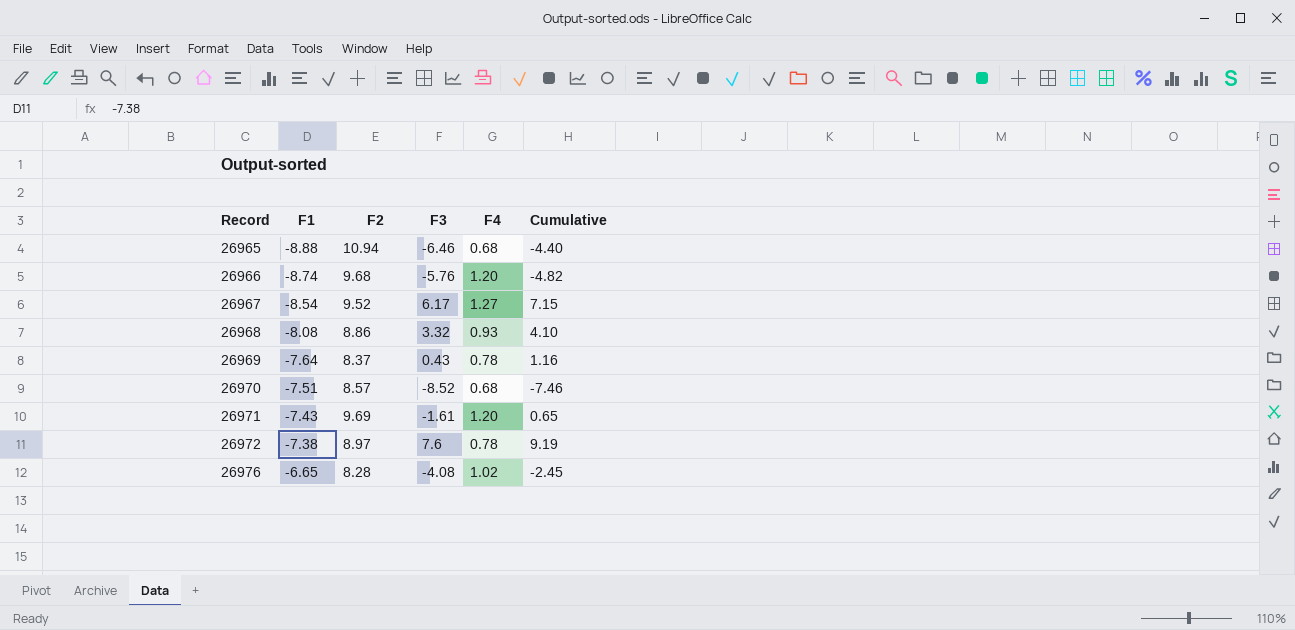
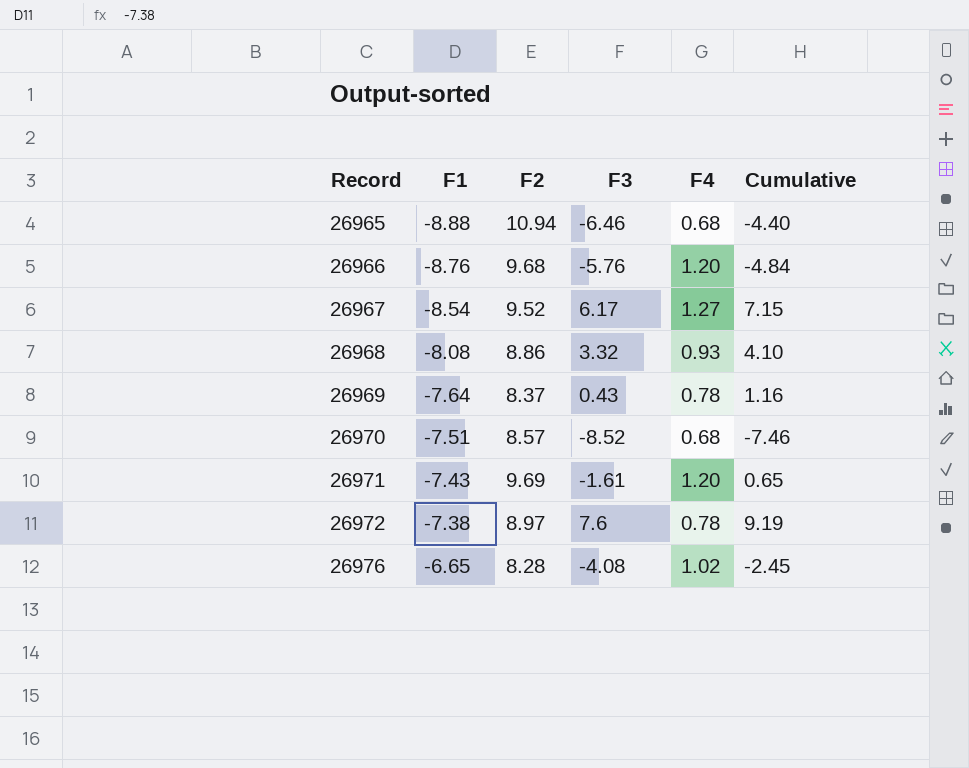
26966 | F1: -8.74 -> -8.76
26966 | Cumulative: -4.82 -> -4.84

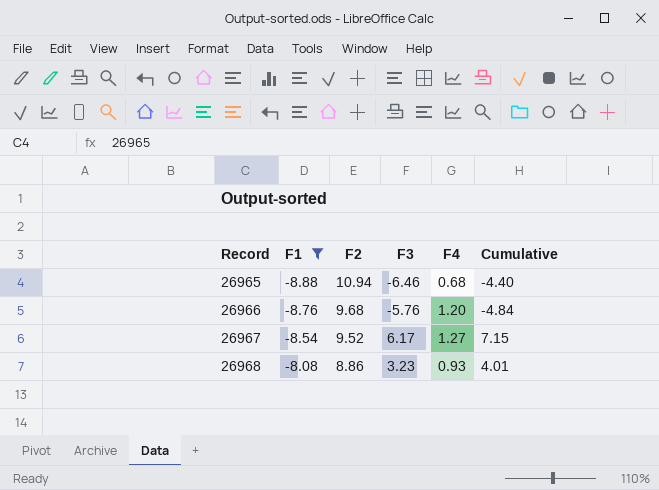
filter: none -> F1 <= -8.08
26968 | F3: 3.32 -> 3.23
26968 | Cumulative: 4.10 -> 4.01

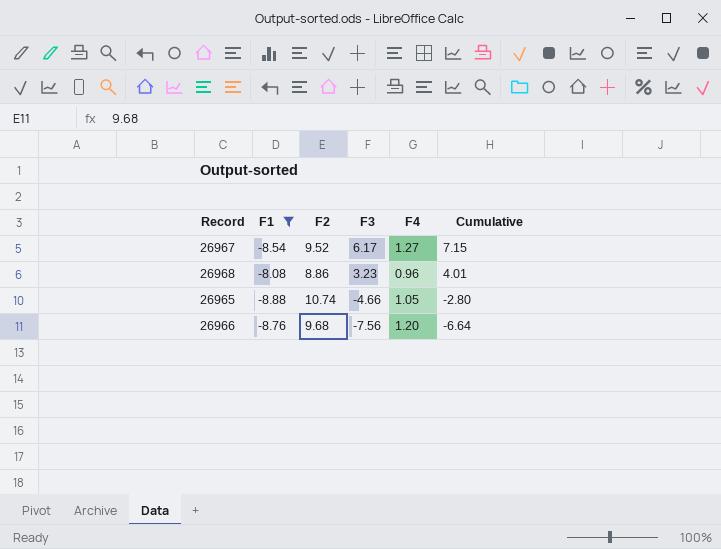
row order: Record ascending -> F3 descending
26968 | F4: 0.93 -> 0.96
26965 | F2: 10.94 -> 10.74
26965 | F3: -6.46 -> -4.66
26965 | F4: 0.68 -> 1.05
26965 | Cumulative: -4.40 -> -2.80
26966 | F3: -5.76 -> -7.56
26966 | Cumulative: -4.84 -> -6.64

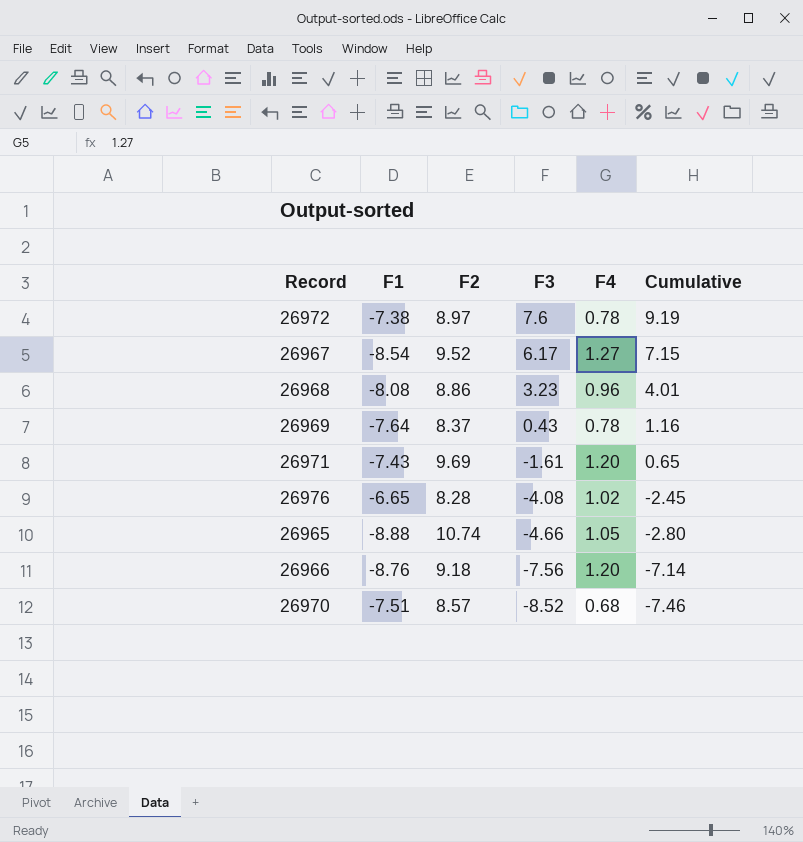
filter: F1 <= -8.08 -> none
26966 | F2: 9.68 -> 9.18
26966 | Cumulative: -6.64 -> -7.14

